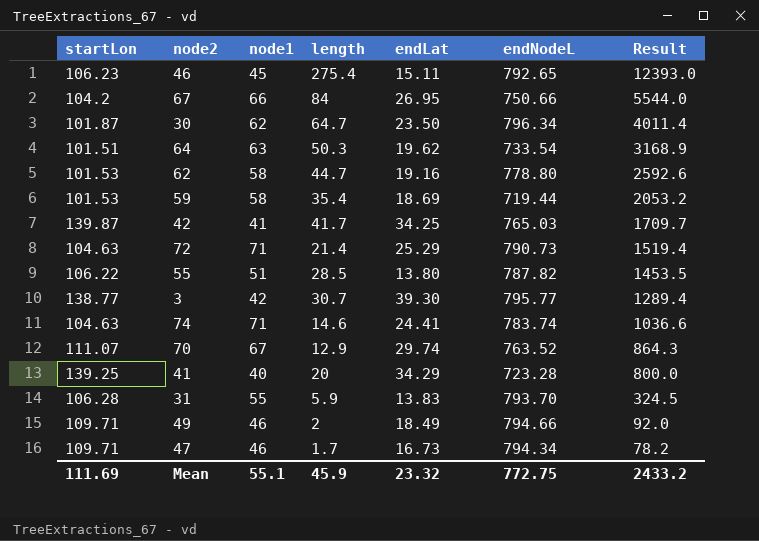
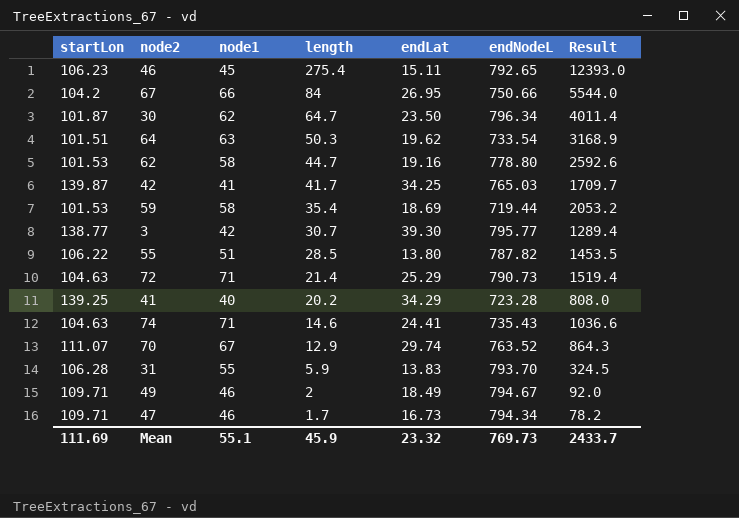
row order: Result descending -> length descending
41 | length: 20 -> 20.2
41 | Result: 800.0 -> 808.0
74 | endNodeL: 783.74 -> 735.43
49 | endNodeL: 794.66 -> 794.67
Mean | endNodeL: 772.75 -> 769.73
Mean | Result: 2433.2 -> 2433.7

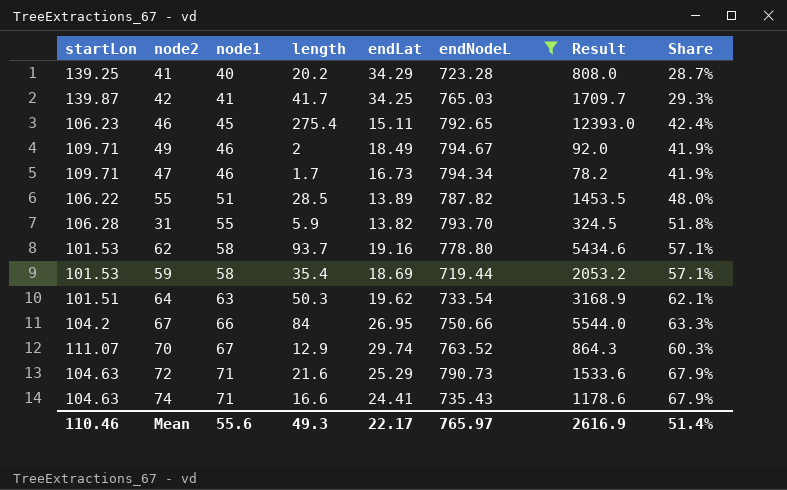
filter: none -> endNodeL <= 794.67
row order: length descending -> node1 ascending
column Share | formula: none -> [node1] / [startLon]
55 | endLat: 13.80 -> 13.89
31 | endLat: 13.83 -> 13.82
62 | length: 44.7 -> 93.7
62 | Result: 2592.6 -> 5434.6
72 | length: 21.4 -> 21.6
72 | Result: 1519.4 -> 1533.6
74 | length: 14.6 -> 16.6
74 | Result: 1036.6 -> 1178.6
Mean | startLon: 111.69 -> 110.46
Mean | node1: 55.1 -> 55.6
Mean | length: 45.9 -> 49.3
Mean | endLat: 23.32 -> 22.17
Mean | endNodeL: 769.73 -> 765.97
Mean | Result: 2433.7 -> 2616.9

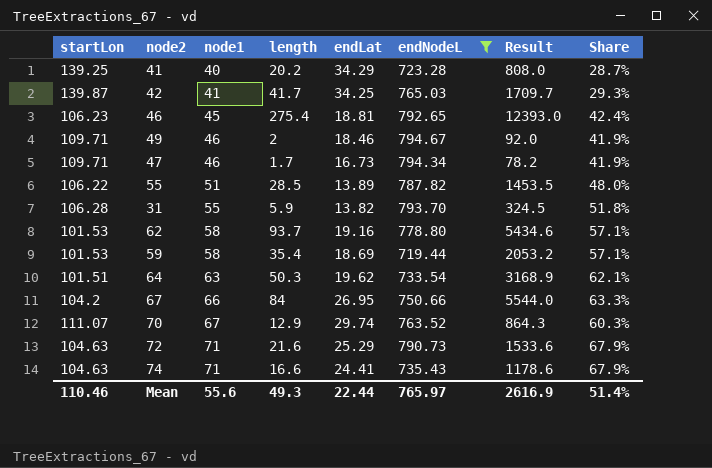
46 | endLat: 15.11 -> 18.81
49 | endLat: 18.49 -> 18.46
Mean | endLat: 22.17 -> 22.44

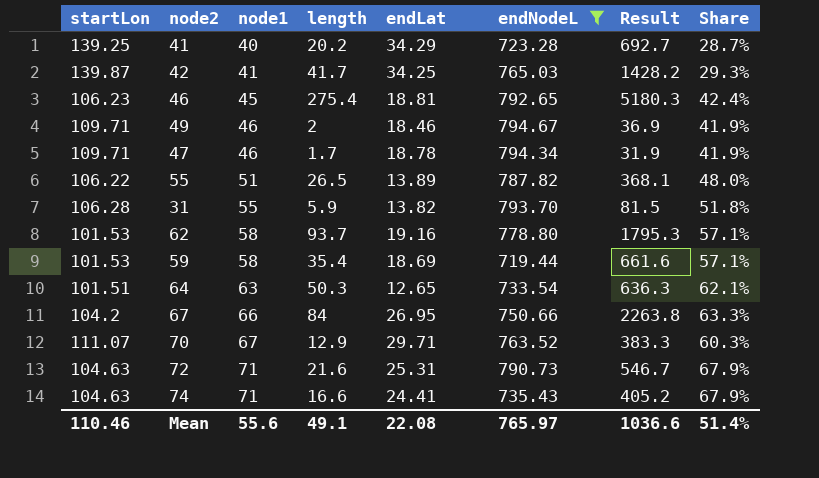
column Result | formula: [node1] * [length] -> [length] * [endLat]
47 | endLat: 16.73 -> 18.78
55 | length: 28.5 -> 26.5
64 | endLat: 19.62 -> 12.65
70 | endLat: 29.74 -> 29.71
72 | endLat: 25.29 -> 25.31
Mean | length: 49.3 -> 49.1
Mean | endLat: 22.44 -> 22.08
Mean | Result: 2616.9 -> 1036.6

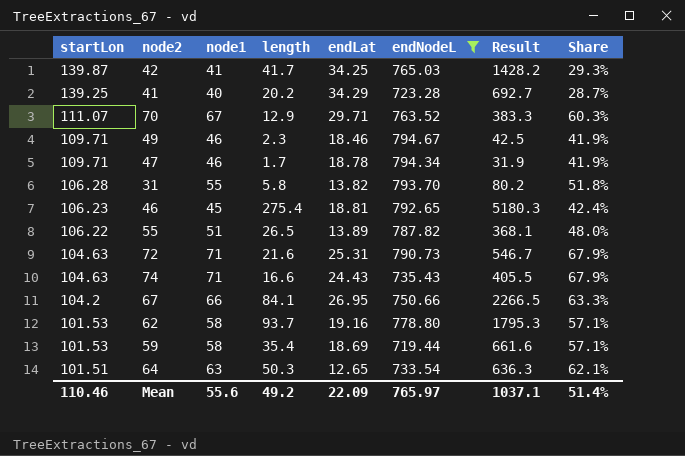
row order: node1 ascending -> startLon descending
49 | length: 2 -> 2.3
49 | Result: 36.9 -> 42.5
31 | length: 5.9 -> 5.8
31 | Result: 81.5 -> 80.2
74 | endLat: 24.41 -> 24.43
74 | Result: 405.2 -> 405.5
67 | length: 84 -> 84.1
67 | Result: 2263.8 -> 2266.5
Mean | length: 49.1 -> 49.2
Mean | endLat: 22.08 -> 22.09
Mean | Result: 1036.6 -> 1037.1

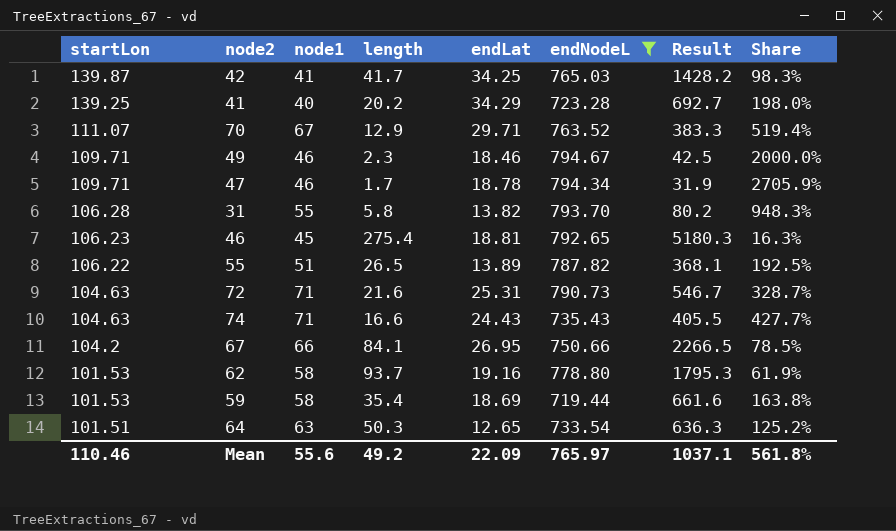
column Share | formula: [node1] / [startLon] -> [node1] / [length]
Mean | Share: 51.4% -> 561.8%

